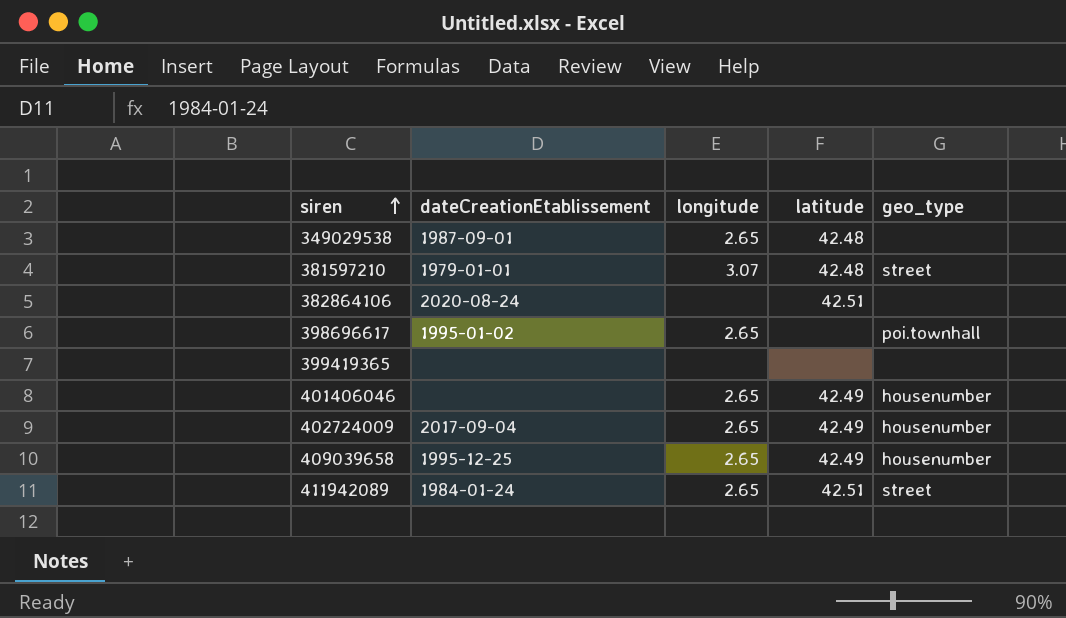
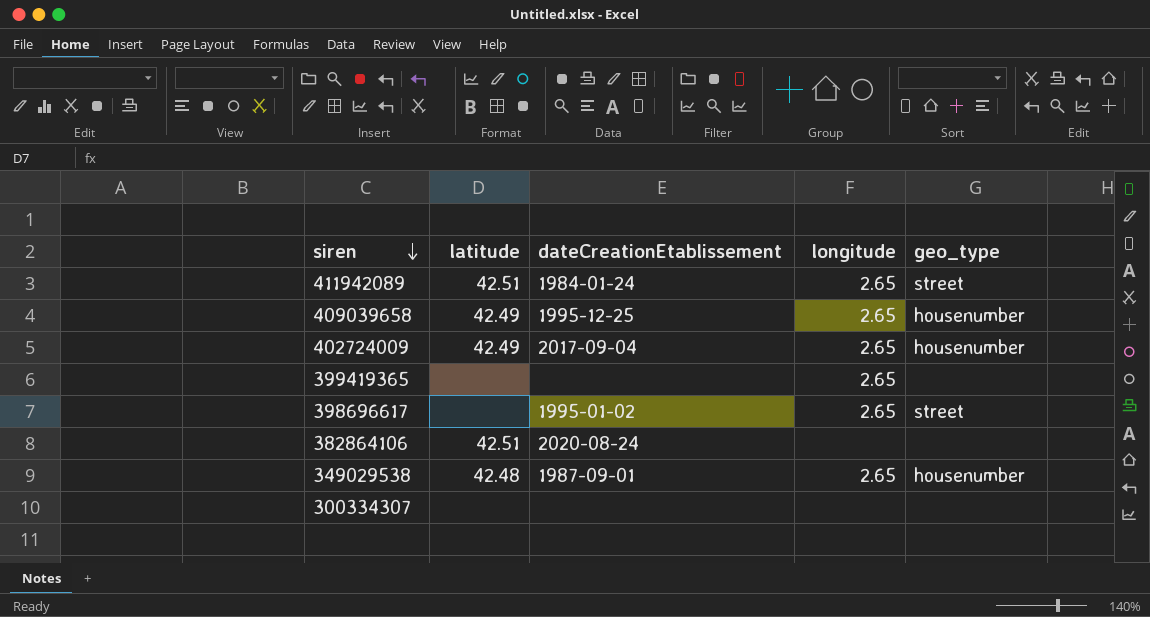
row order: siren ascending -> siren descending
column latitude | position: 4 -> 2
row 381597210: 1979-01-01 | 3.07 | 42.48 | street -> none
row 401406046: none | 2.65 | 42.49 | housenumber -> none
399419365 | longitude: none -> 2.65
398696617 | geo_type: poi.townhall -> street
349029538 | geo_type: none -> housenumber
row 300334307: none -> none | none | none | none

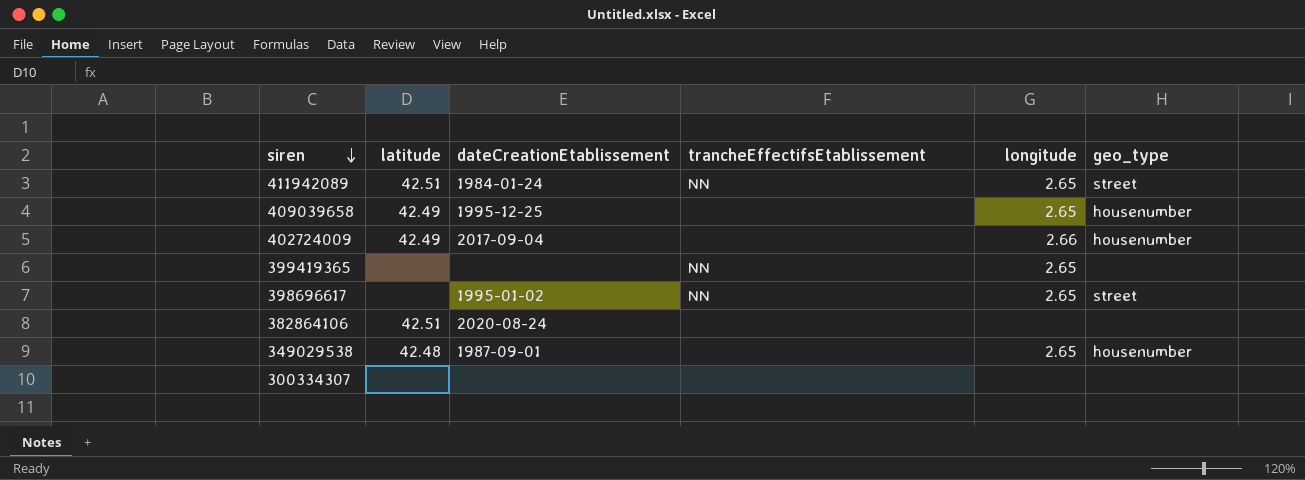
column trancheEffectifsEtablissement | position: none -> 4
402724009 | longitude: 2.65 -> 2.66

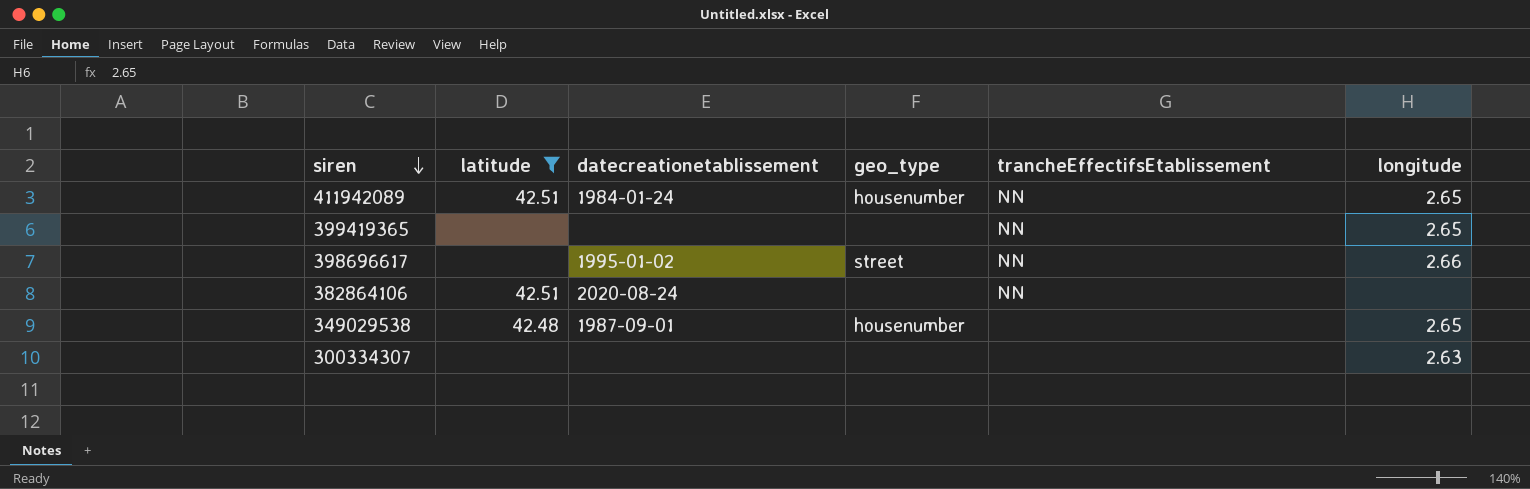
filter: none -> latitude != 42.49
column name: dateCreationEtablissement -> datecreationetablissement
column geo_type | position: 6 -> 4
411942089 | geo_type: street -> housenumber
398696617 | longitude: 2.65 -> 2.66
382864106 | trancheEffectifsEtablissement: none -> NN
300334307 | longitude: none -> 2.63

